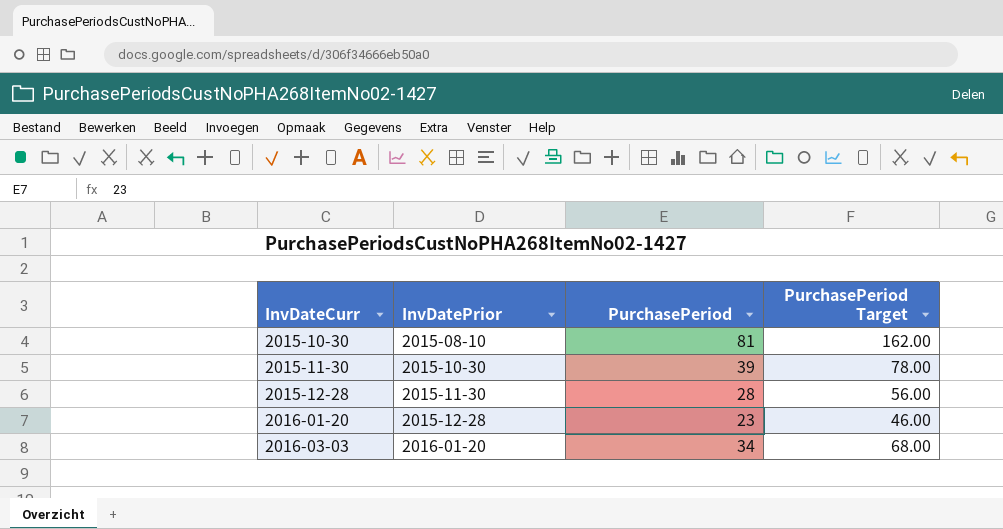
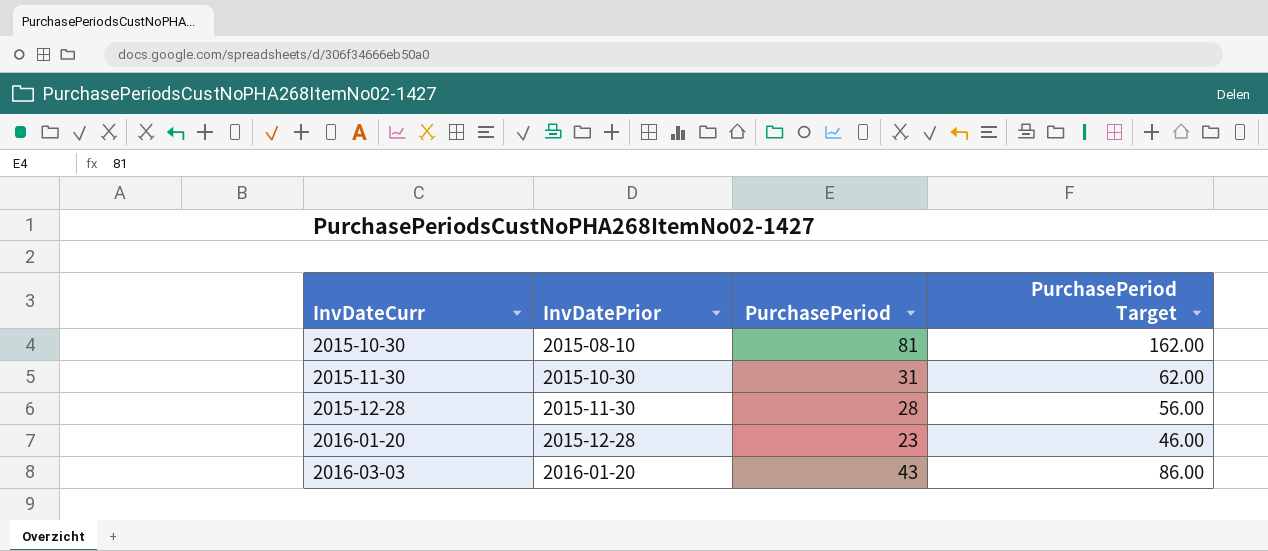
2015-11-30 | PurchasePeriod: 39 -> 31
2015-11-30 | PurchasePeriod Target: 78.00 -> 62.00
2016-03-03 | PurchasePeriod: 34 -> 43
2016-03-03 | PurchasePeriod Target: 68.00 -> 86.00

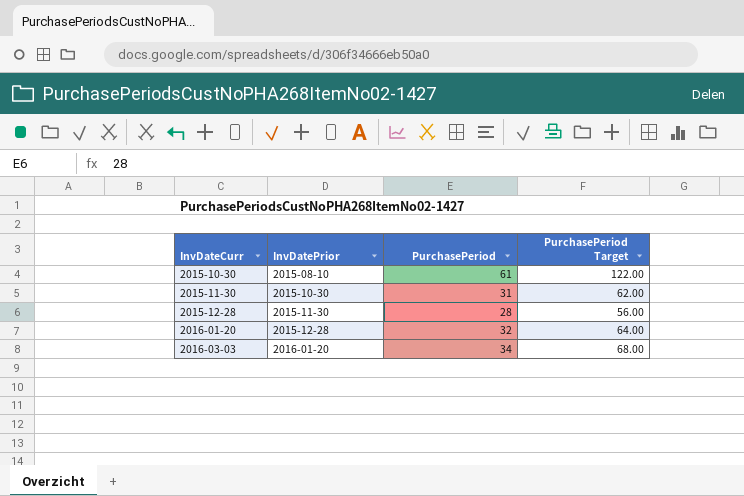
2015-10-30 | PurchasePeriod: 81 -> 61
2015-10-30 | PurchasePeriod Target: 162.00 -> 122.00
2016-01-20 | PurchasePeriod: 23 -> 32
2016-01-20 | PurchasePeriod Target: 46.00 -> 64.00
2016-03-03 | PurchasePeriod: 43 -> 34
2016-03-03 | PurchasePeriod Target: 86.00 -> 68.00

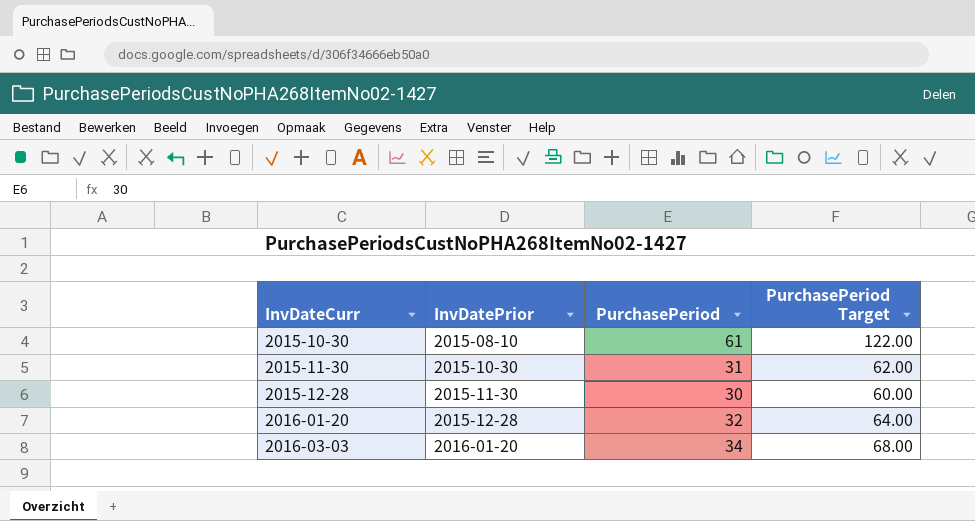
2015-12-28 | PurchasePeriod: 28 -> 30
2015-12-28 | PurchasePeriod Target: 56.00 -> 60.00

